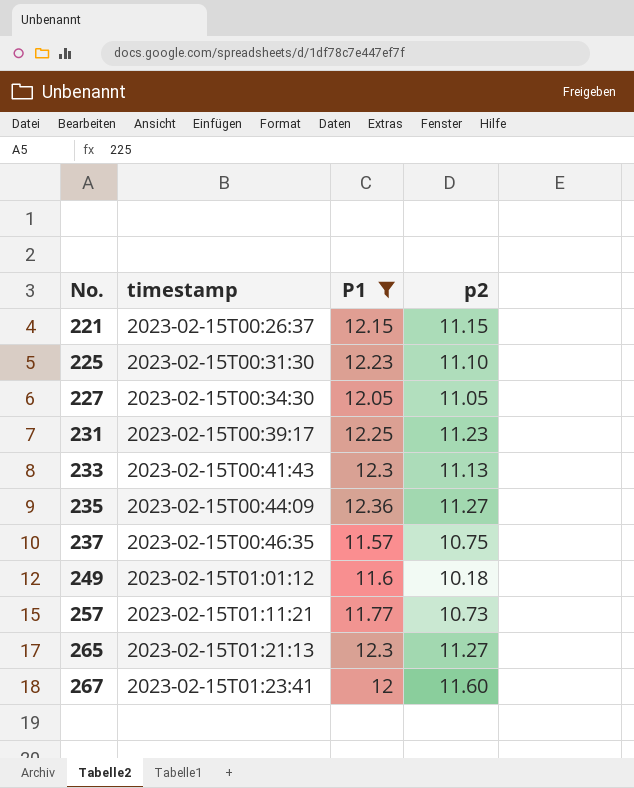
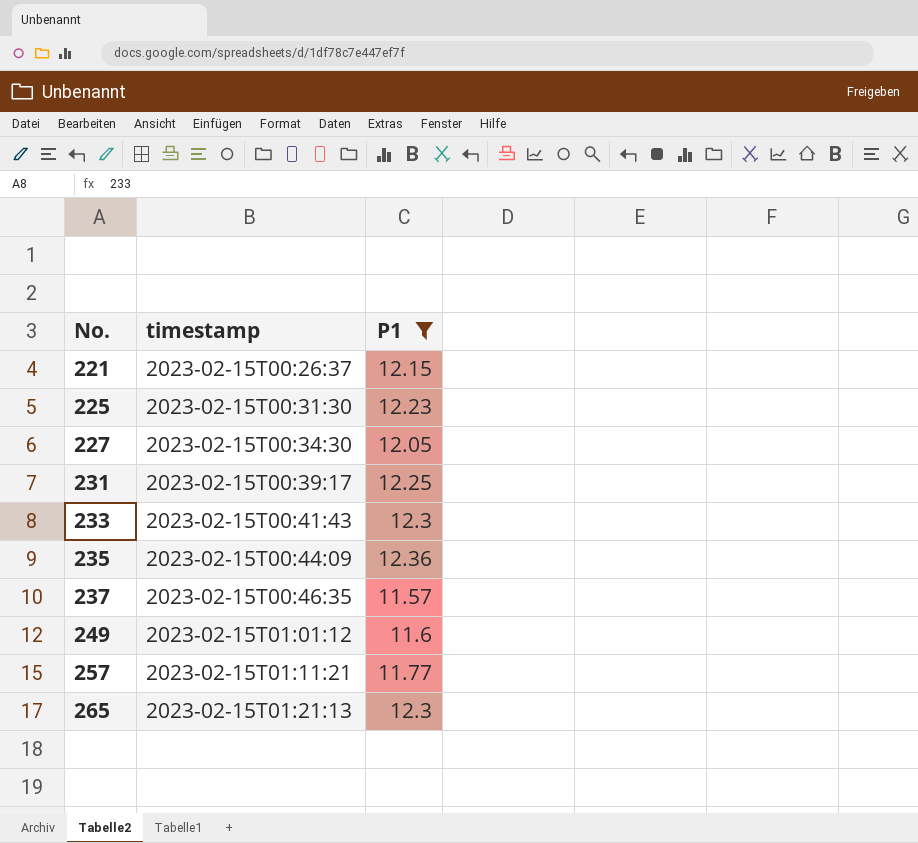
column p2 | position: 4 -> none
row 267: 2023-02-15T01:23:41 | 12 | 11.60 -> none

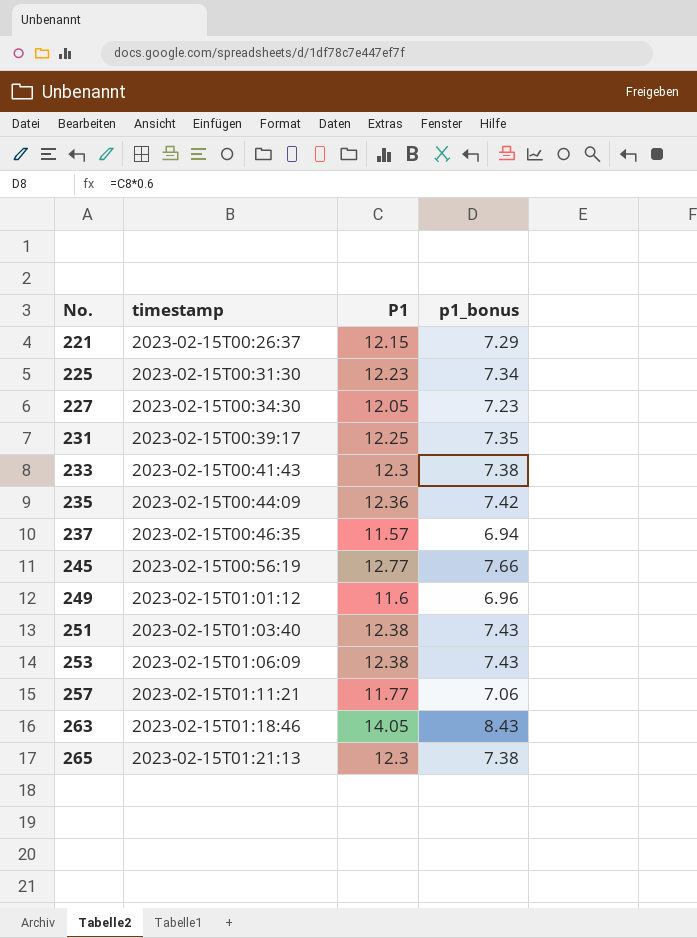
filter: P1 <= 12.36 -> none
column p1_bonus | formula: none -> [P1] * 0.6

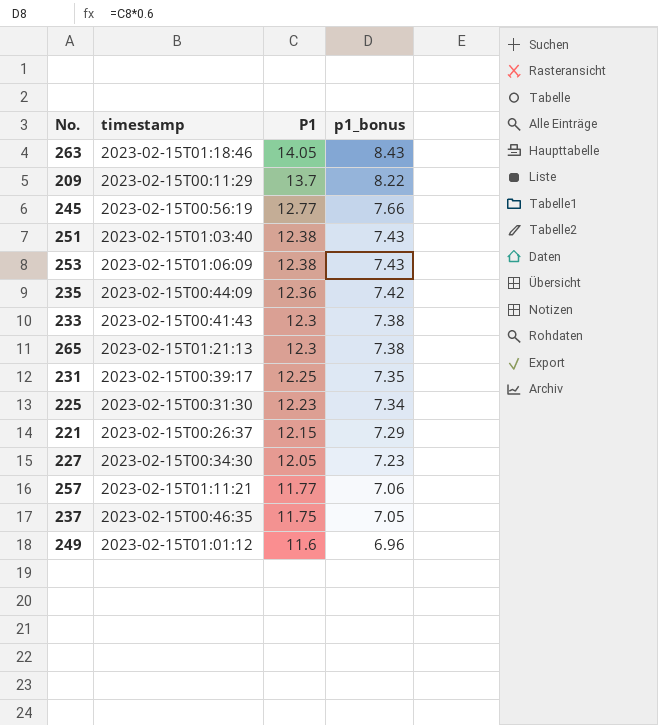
row order: No. ascending -> P1 descending
row 209: none -> 2023-02-15T00:11:29 | 13.7 | 8.22
237 | P1: 11.57 -> 11.75
237 | p1_bonus: 6.94 -> 7.05

